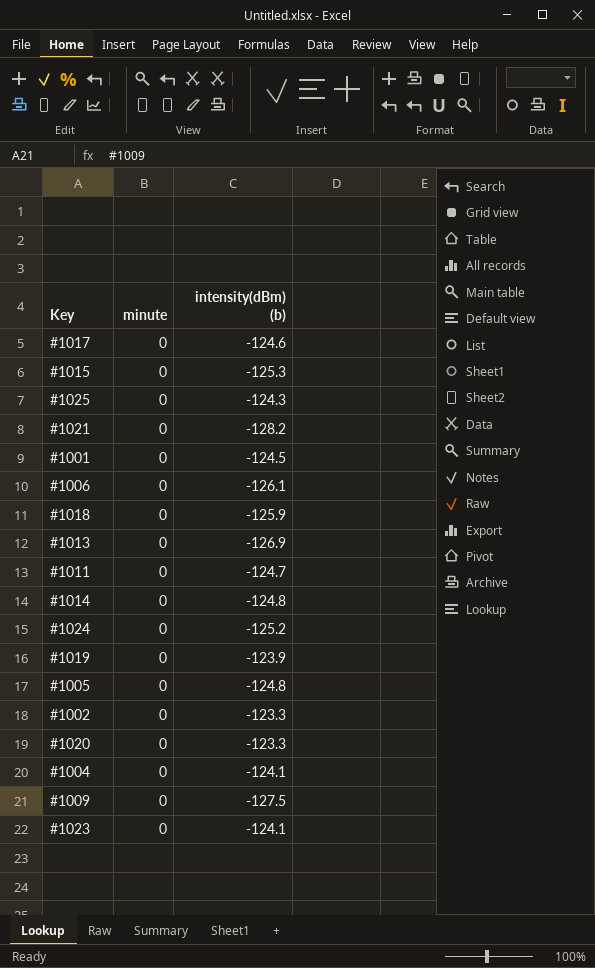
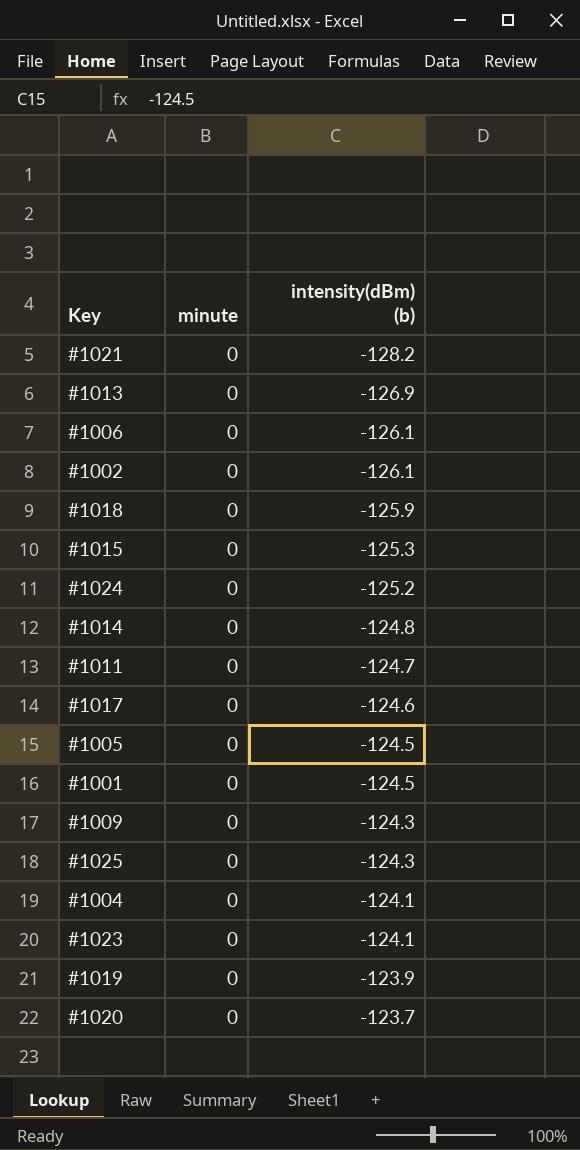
row order: none -> intensity(dBm) (b) ascending
#1002 | intensity(dBm) (b): -123.3 -> -126.1
#1005 | intensity(dBm) (b): -124.8 -> -124.5
#1009 | intensity(dBm) (b): -127.5 -> -124.3
#1020 | intensity(dBm) (b): -123.3 -> -123.7

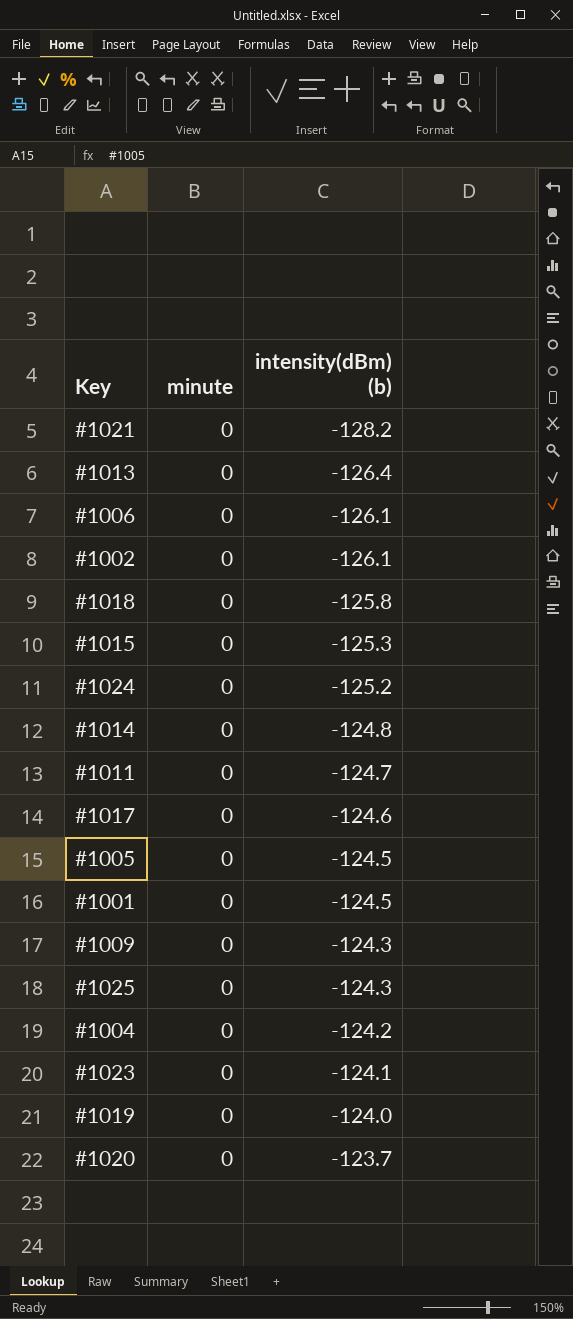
#1013 | intensity(dBm) (b): -126.9 -> -126.4
#1018 | intensity(dBm) (b): -125.9 -> -125.8
#1004 | intensity(dBm) (b): -124.1 -> -124.2
#1019 | intensity(dBm) (b): -123.9 -> -124.0

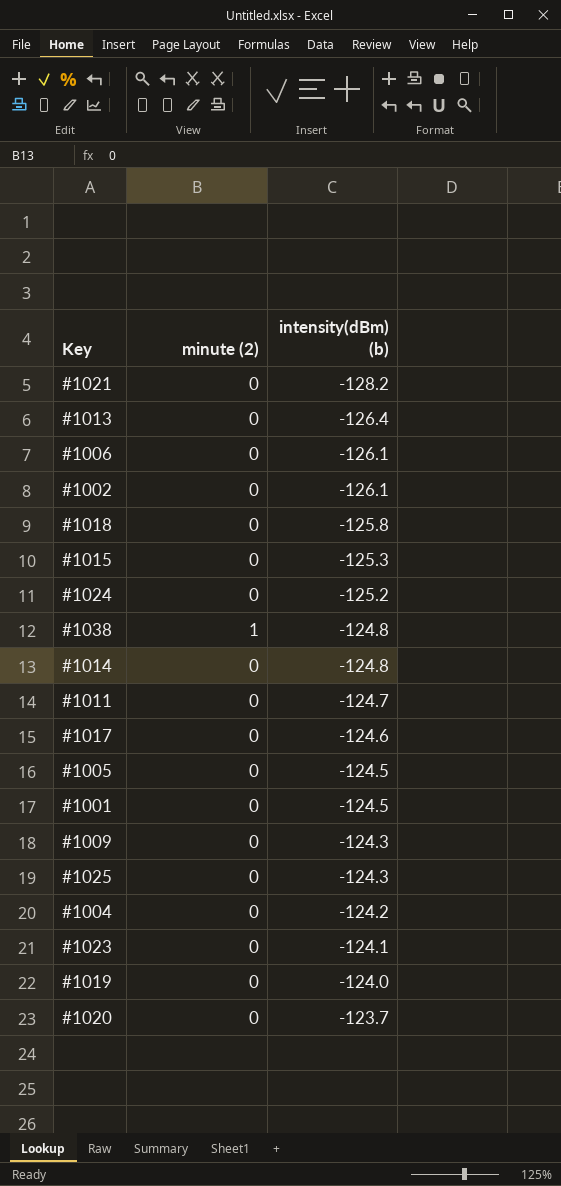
column name: minute -> minute (2)
row #1038: none -> 1 | -124.8

